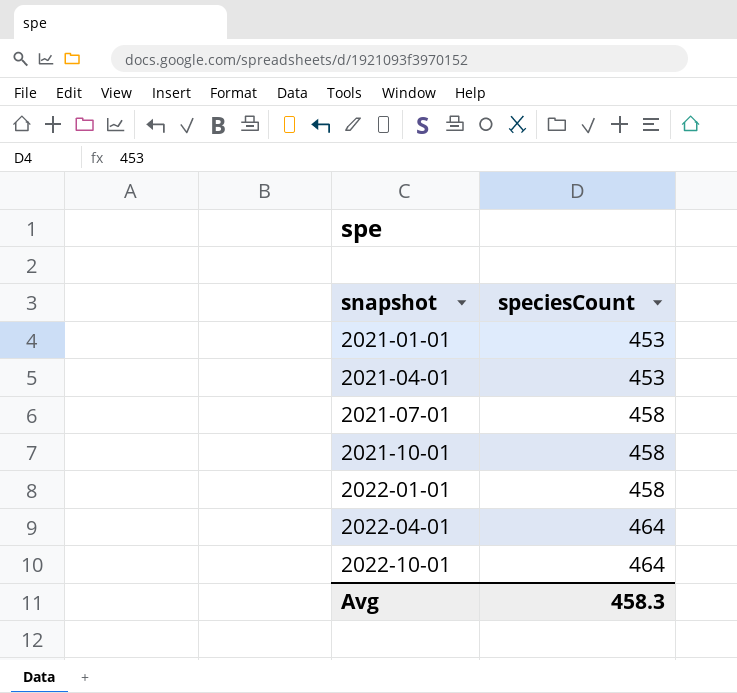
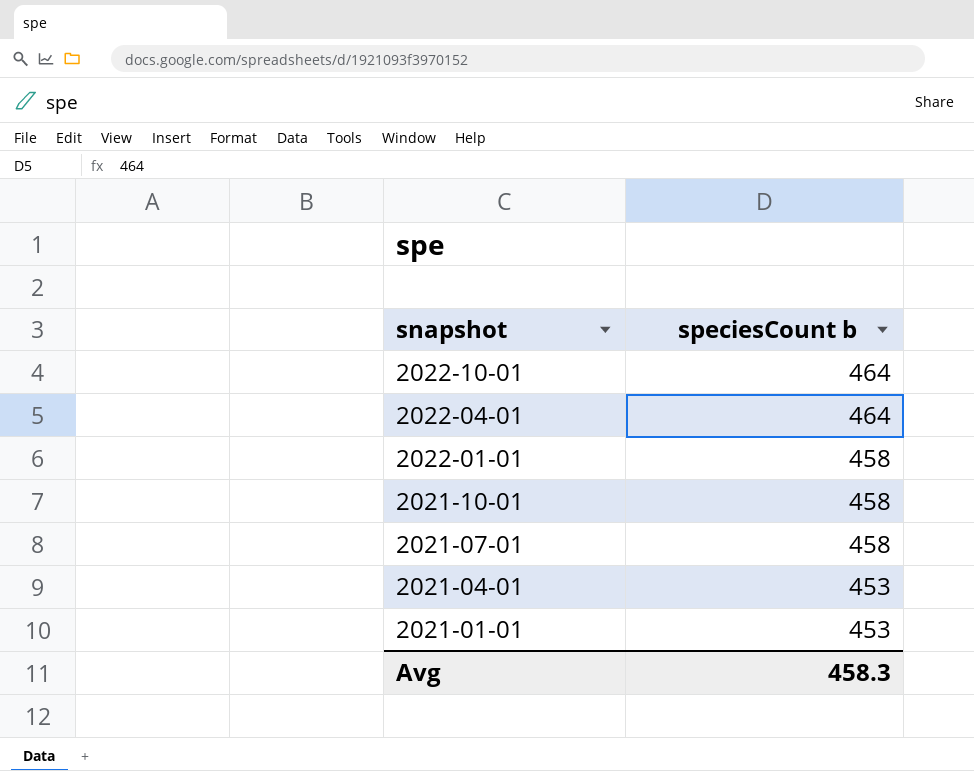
row order: snapshot ascending -> snapshot descending
column name: speciesCount -> speciesCount b

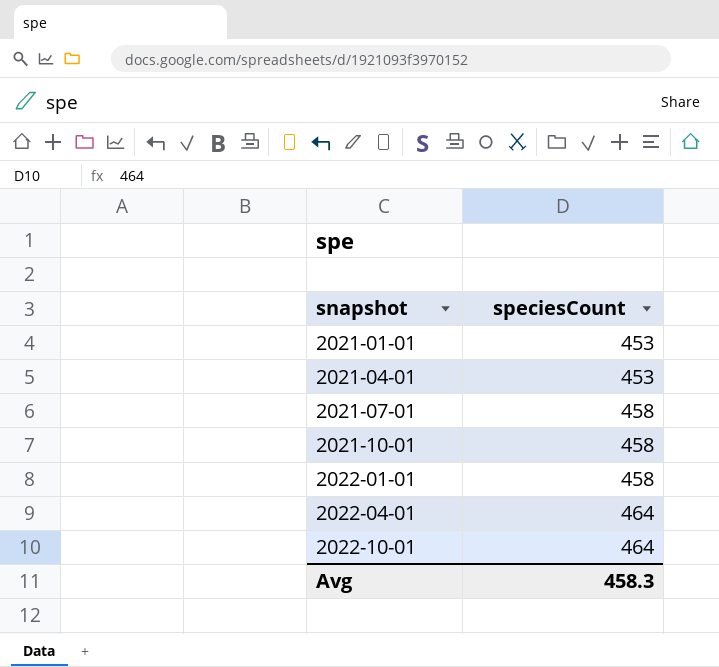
row order: snapshot descending -> snapshot ascending
column name: speciesCount b -> speciesCount

